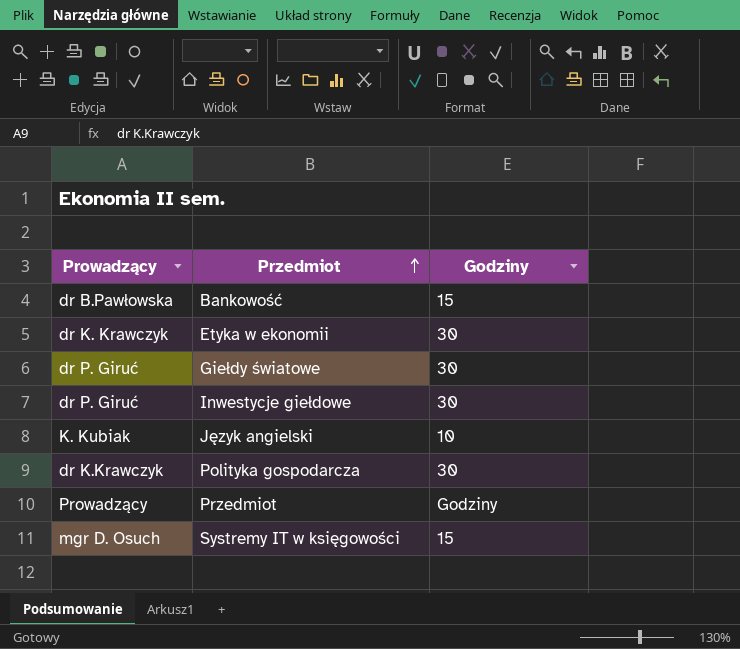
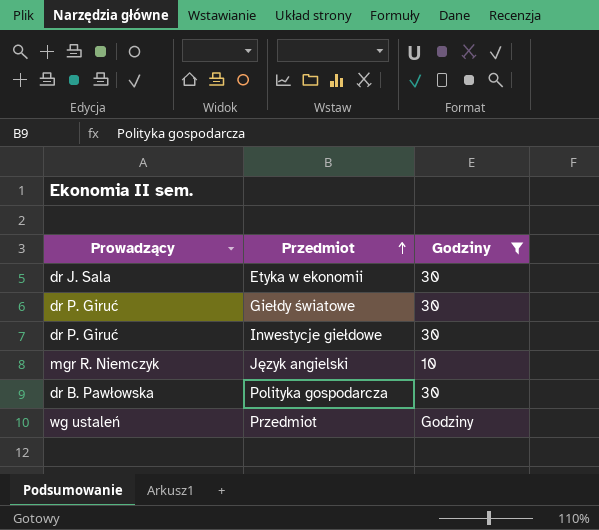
filter: none -> Godziny != 15
Etyka w ekonomii | Prowadzący: dr K. Krawczyk -> dr J. Sala
Język angielski | Prowadzący: K. Kubiak -> mgr R. Niemczyk
Polityka gospodarcza | Prowadzący: dr K.Krawczyk -> dr B. Pawłowska
Przedmiot | Prowadzący: Prowadzący -> wg ustaleń

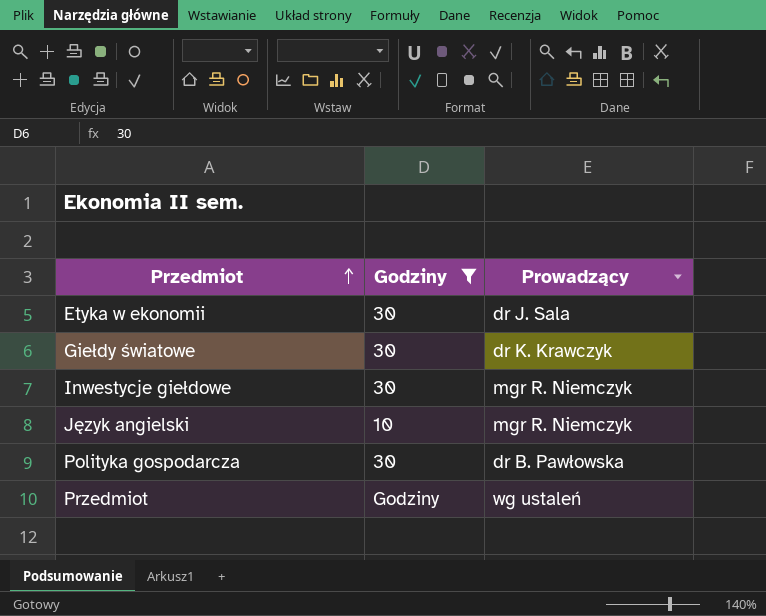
column Prowadzący | position: 1 -> 3
Giełdy światowe | Prowadzący: dr P. Giruć -> dr K. Krawczyk
Inwestycje giełdowe | Prowadzący: dr P. Giruć -> mgr R. Niemczyk

